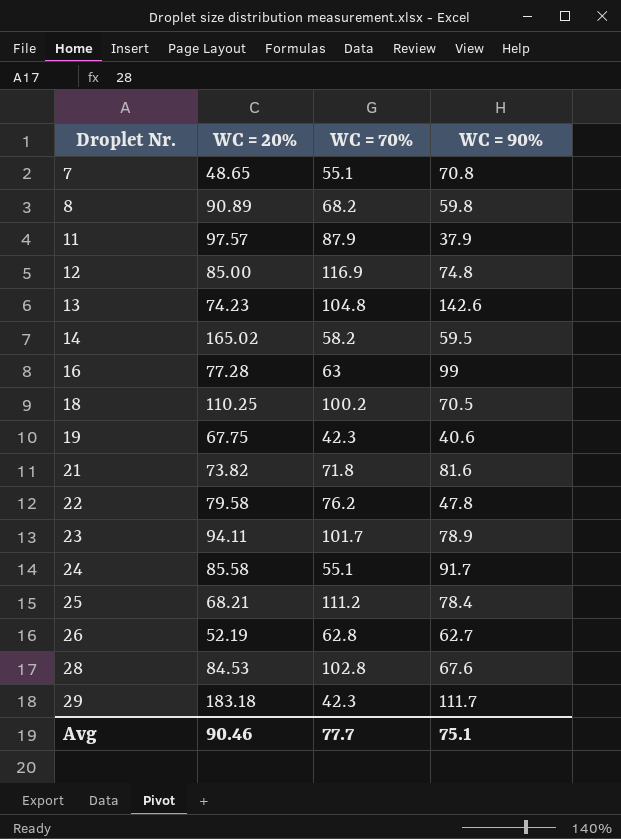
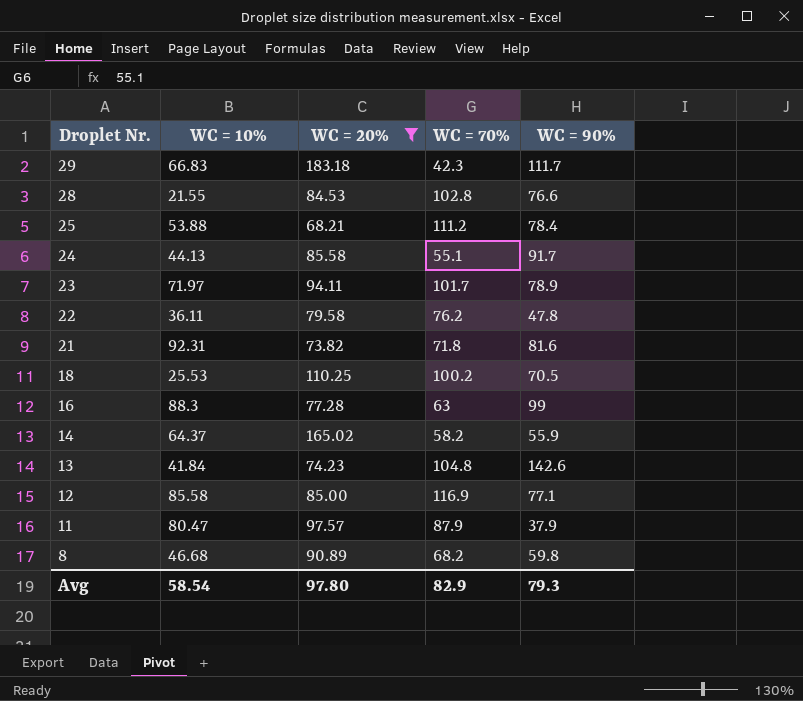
filter: none -> WC = 20% >= 68.21
row order: Droplet Nr. ascending -> Droplet Nr. descending
column WC = 10% | position: none -> 2
28 | WC = 90%: 67.6 -> 76.6
14 | WC = 90%: 59.5 -> 55.9
12 | WC = 90%: 74.8 -> 77.1
Avg | WC = 20%: 90.46 -> 97.80
Avg | WC = 70%: 77.7 -> 82.9
Avg | WC = 90%: 75.1 -> 79.3

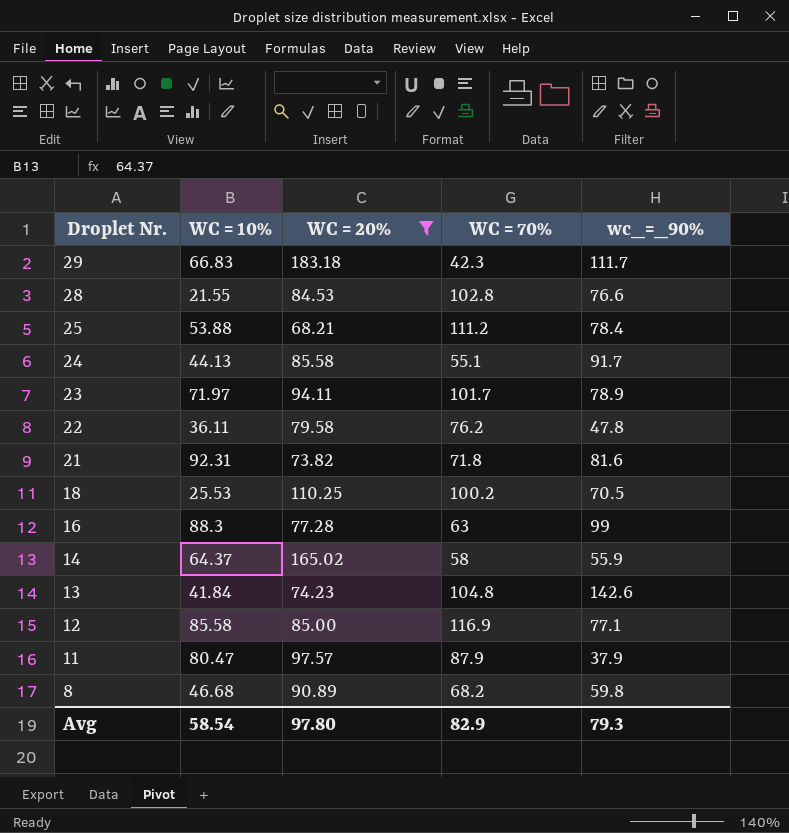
column name: WC = 90% -> wc_=_90%
14 | WC = 70%: 58.2 -> 58

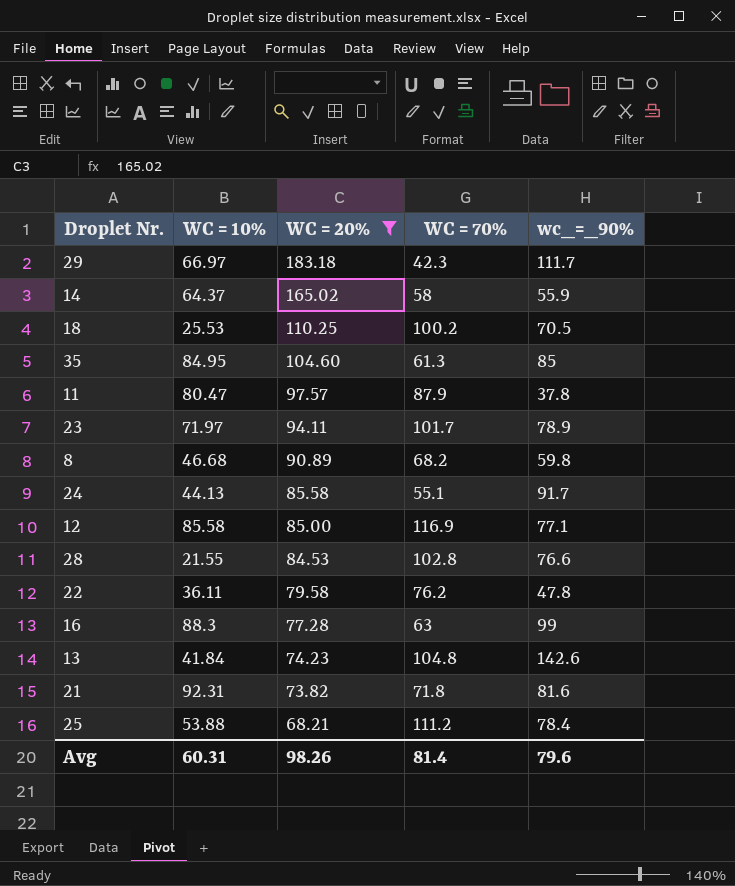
row order: Droplet Nr. descending -> WC = 20% descending
29 | WC = 10%: 66.83 -> 66.97
row 35: none -> 84.95 | 104.60 | 61.3 | 85
11 | wc_=_90%: 37.9 -> 37.8
Avg | WC = 10%: 58.54 -> 60.31
Avg | WC = 20%: 97.80 -> 98.26
Avg | WC = 70%: 82.9 -> 81.4
Avg | wc_=_90%: 79.3 -> 79.6

